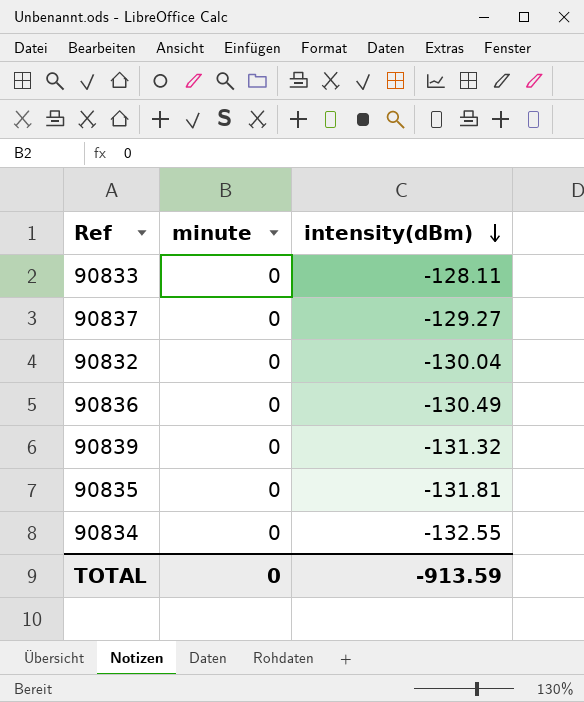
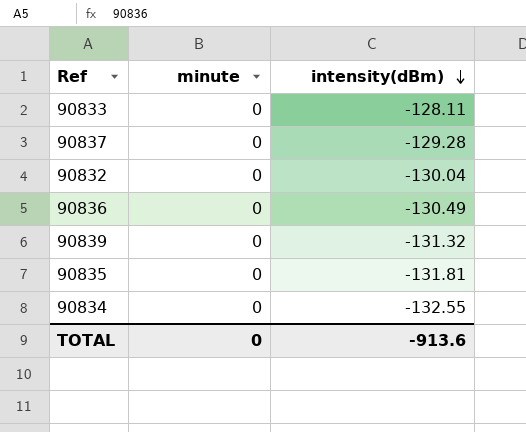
90837 | intensity(dBm): -129.27 -> -129.28
TOTAL | intensity(dBm): -913.59 -> -913.6

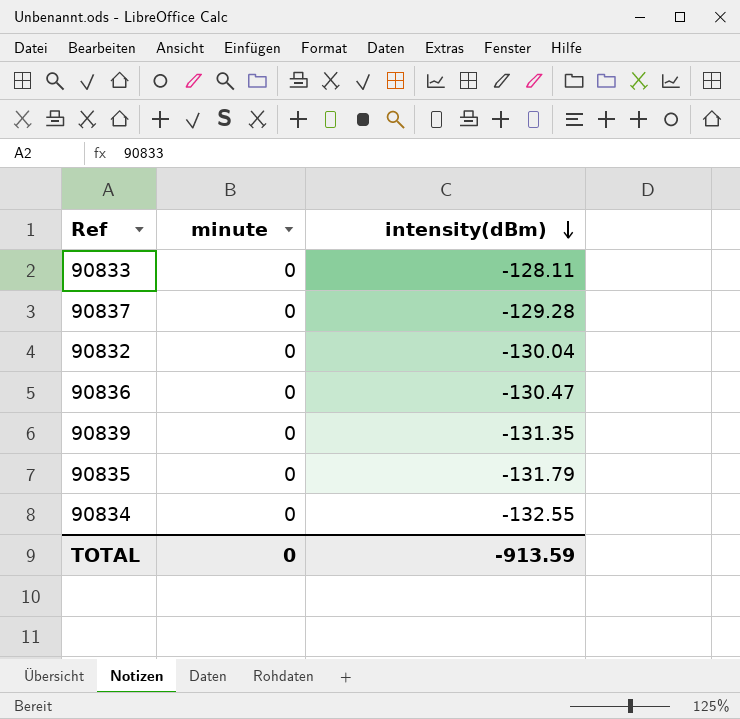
90836 | intensity(dBm): -130.49 -> -130.47
90839 | intensity(dBm): -131.32 -> -131.35
90835 | intensity(dBm): -131.81 -> -131.79
TOTAL | intensity(dBm): -913.6 -> -913.59

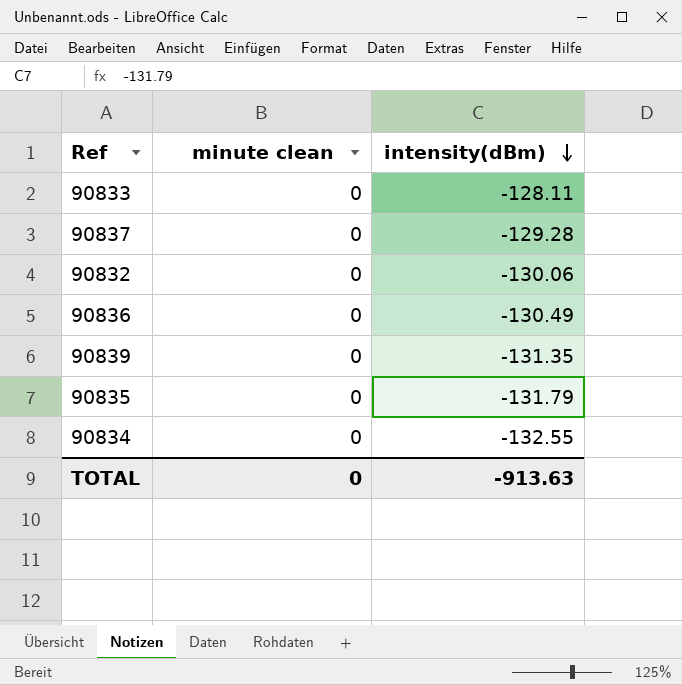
column name: minute -> minute clean
90832 | intensity(dBm): -130.04 -> -130.06
90836 | intensity(dBm): -130.47 -> -130.49
TOTAL | intensity(dBm): -913.59 -> -913.63

